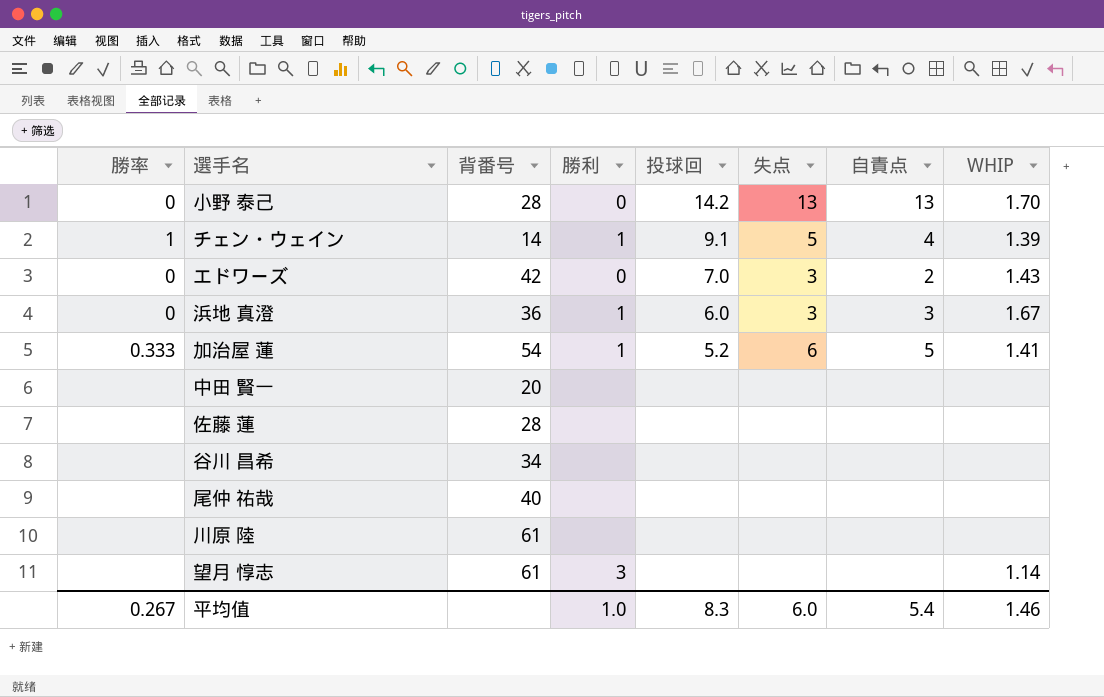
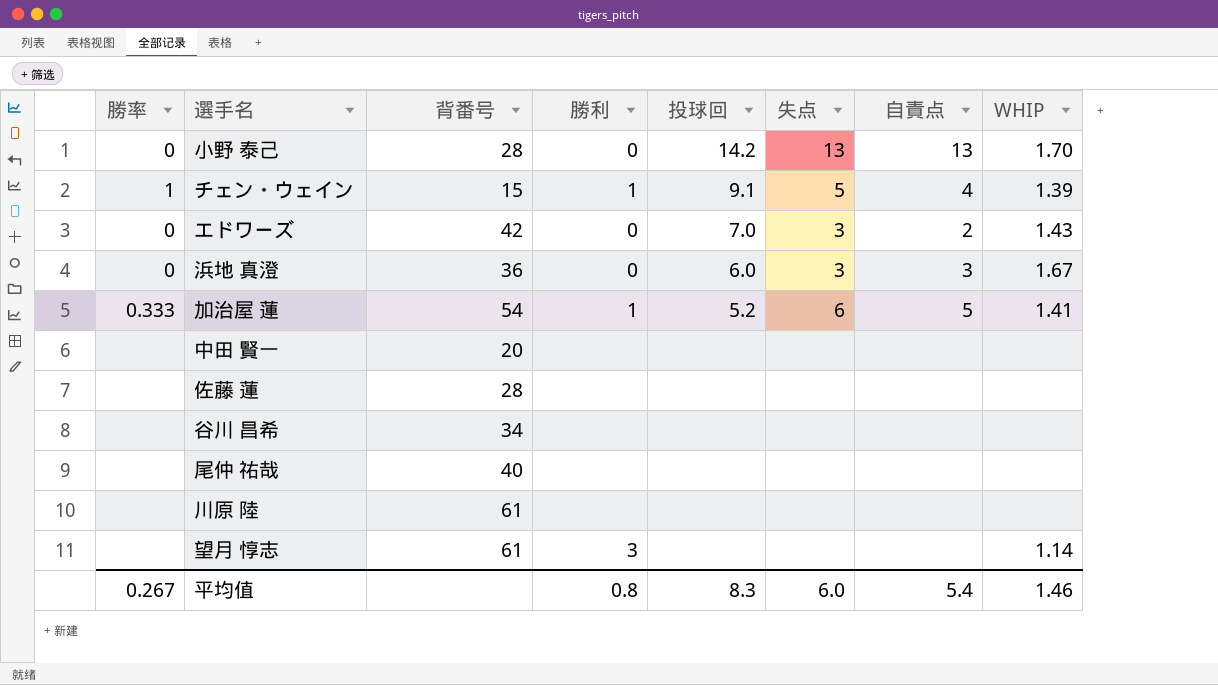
チェン・ウェイン | 背番号: 14 -> 15
浜地 真澄 | 勝利: 1 -> 0
平均值 | 勝利: 1.0 -> 0.8

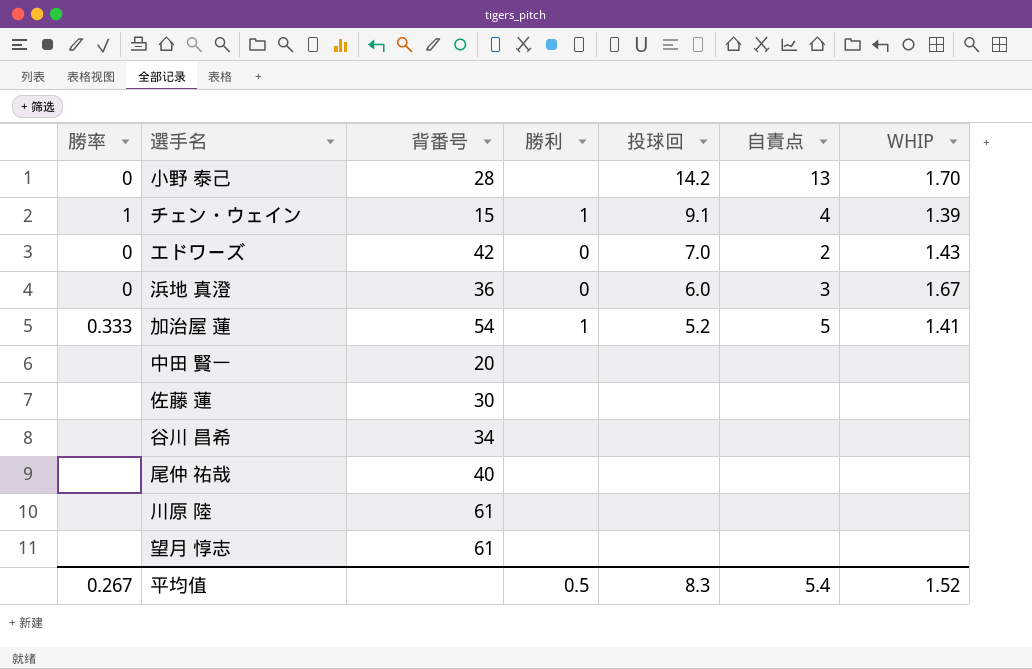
column 失点 | position: 6 -> none
小野 泰己 | 勝利: 0 -> none
佐藤 蓮 | 背番号: 28 -> 30
望月 惇志 | 勝利: 3 -> none
望月 惇志 | WHIP: 1.14 -> none
平均值 | 勝利: 0.8 -> 0.5
平均值 | WHIP: 1.46 -> 1.52

